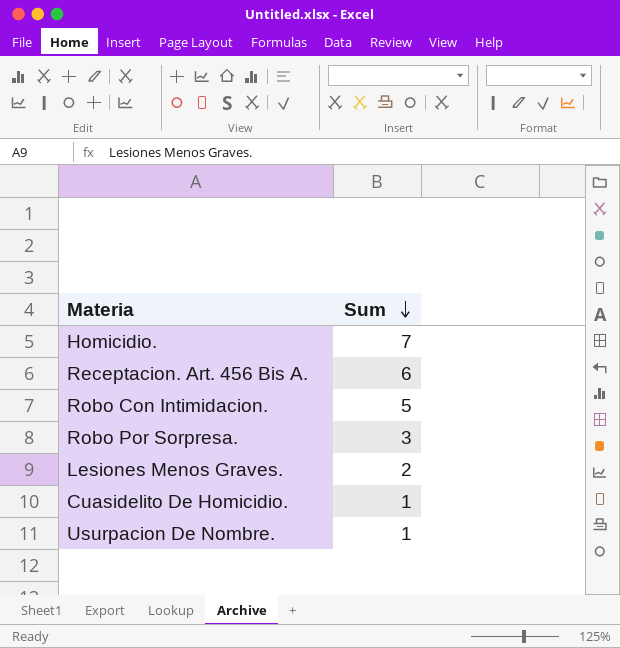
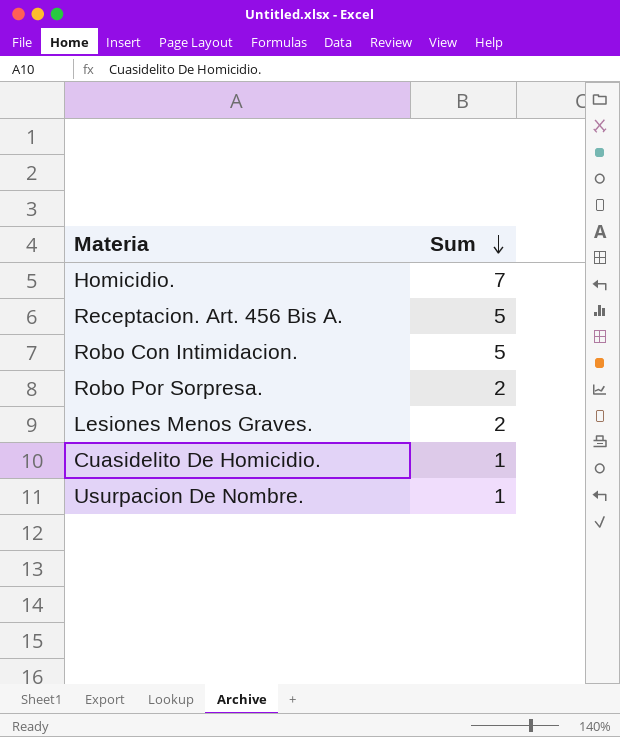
Receptacion. Art. 456 Bis A. | Sum: 6 -> 5
Robo Por Sorpresa. | Sum: 3 -> 2

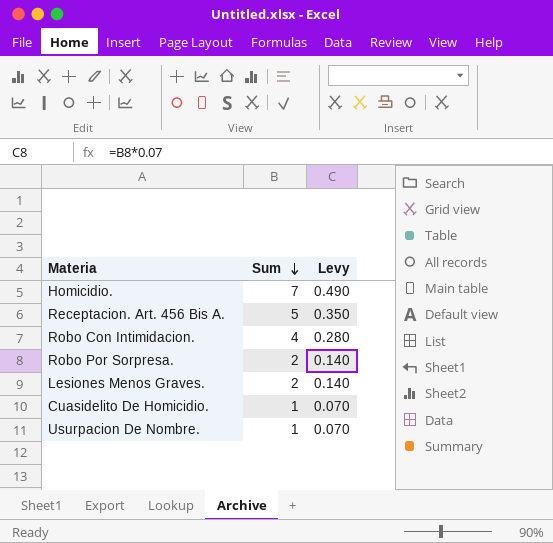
column Levy | formula: none -> [Sum] * 0.07
Robo Con Intimidacion. | Sum: 5 -> 4

